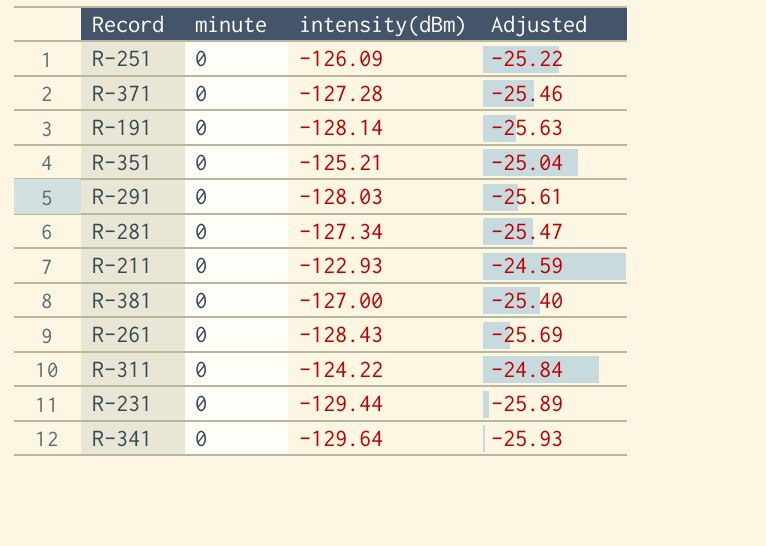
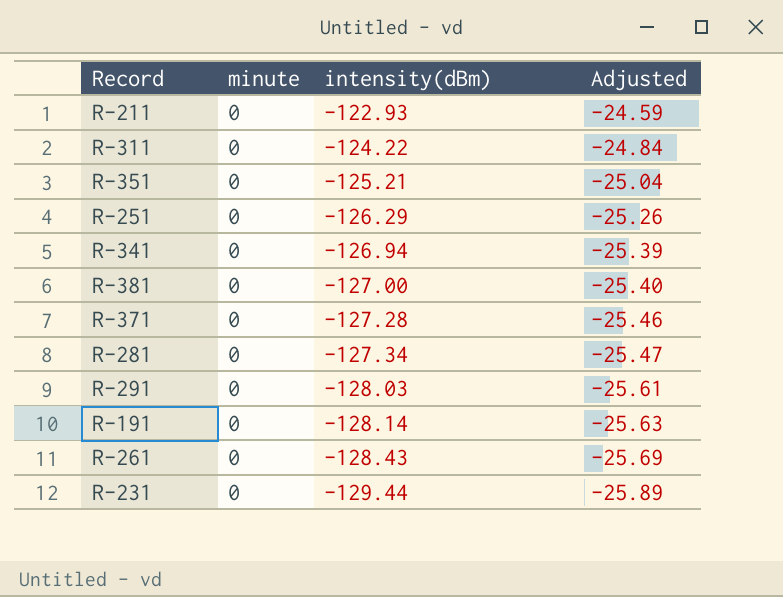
row order: none -> intensity(dBm) descending
R-251 | intensity(dBm): -126.09 -> -126.29
R-251 | Adjusted: -25.22 -> -25.26
R-341 | intensity(dBm): -129.64 -> -126.94
R-341 | Adjusted: -25.93 -> -25.39

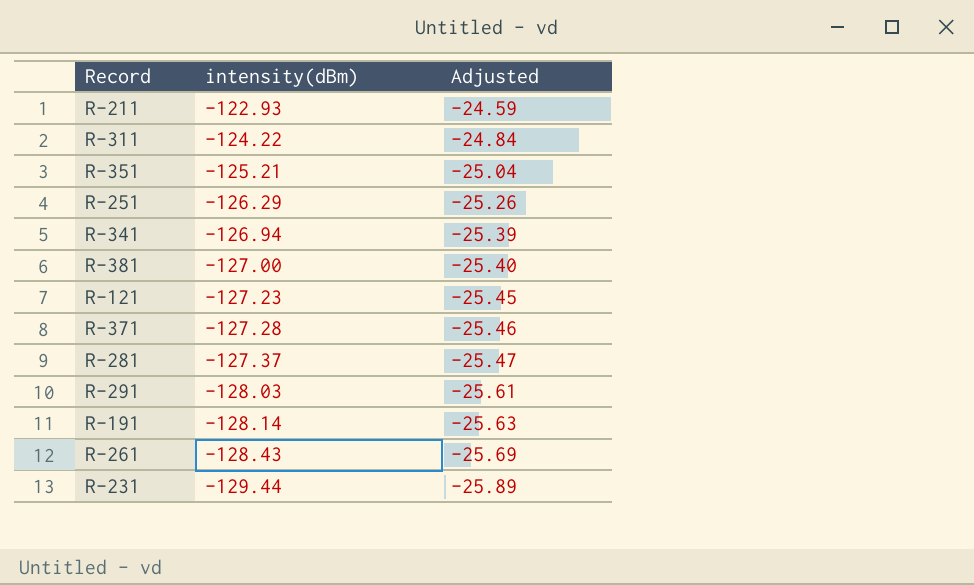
column minute | position: 2 -> none
row R-121: none -> -127.23 | -25.45
R-281 | intensity(dBm): -127.34 -> -127.37

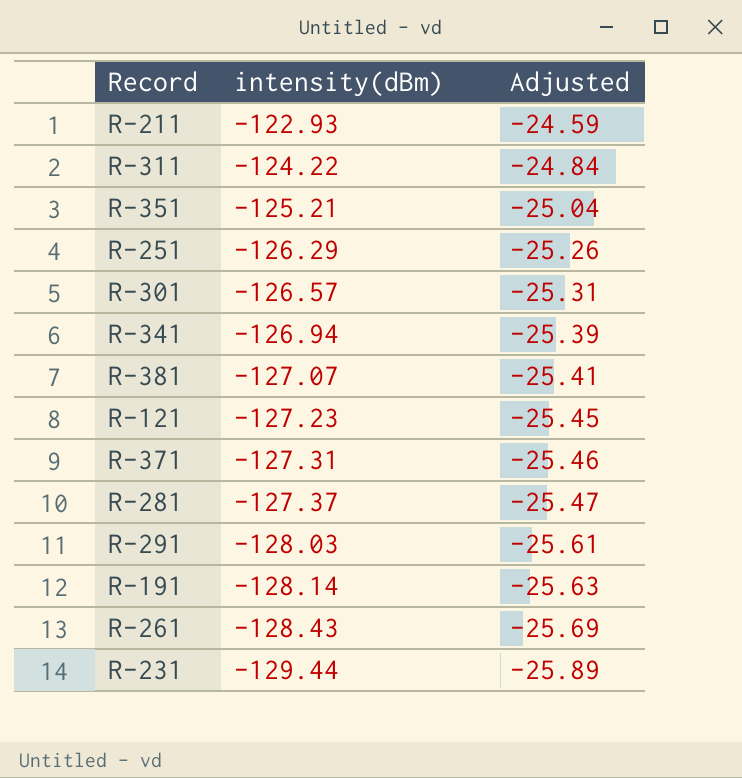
row R-301: none -> -126.57 | -25.31
R-381 | intensity(dBm): -127.00 -> -127.07
R-381 | Adjusted: -25.40 -> -25.41
R-371 | intensity(dBm): -127.28 -> -127.31

